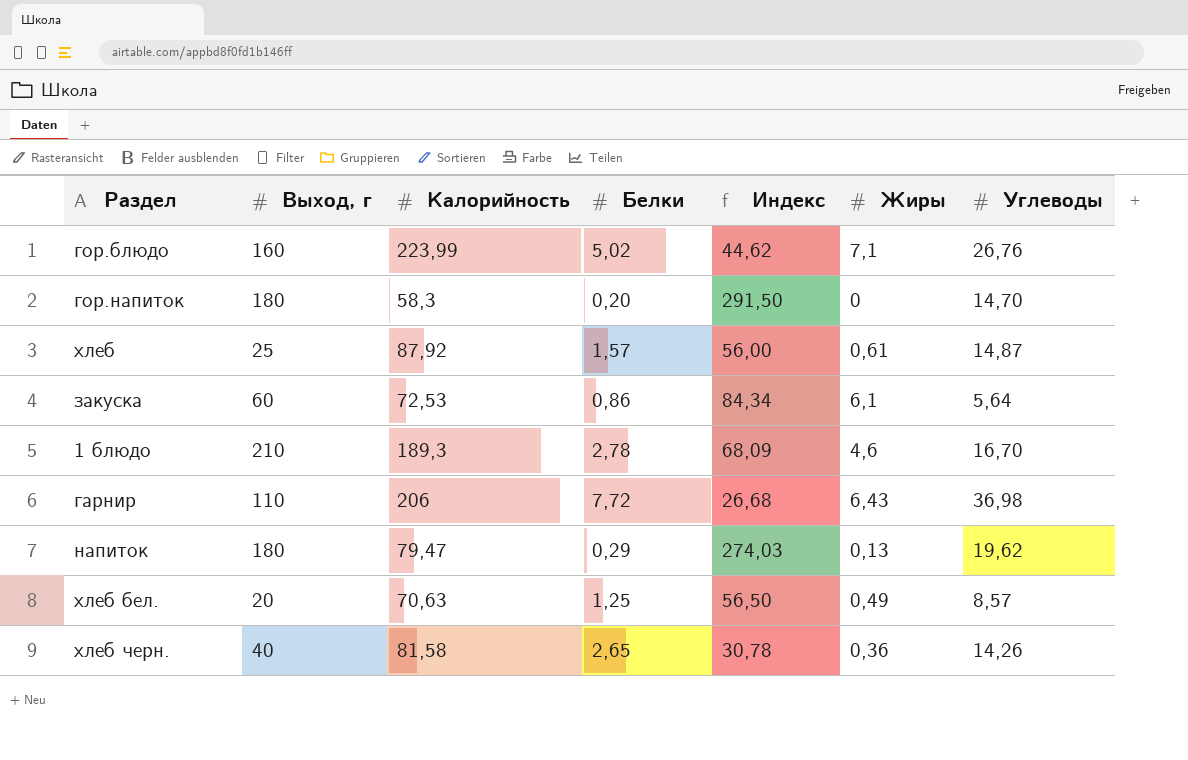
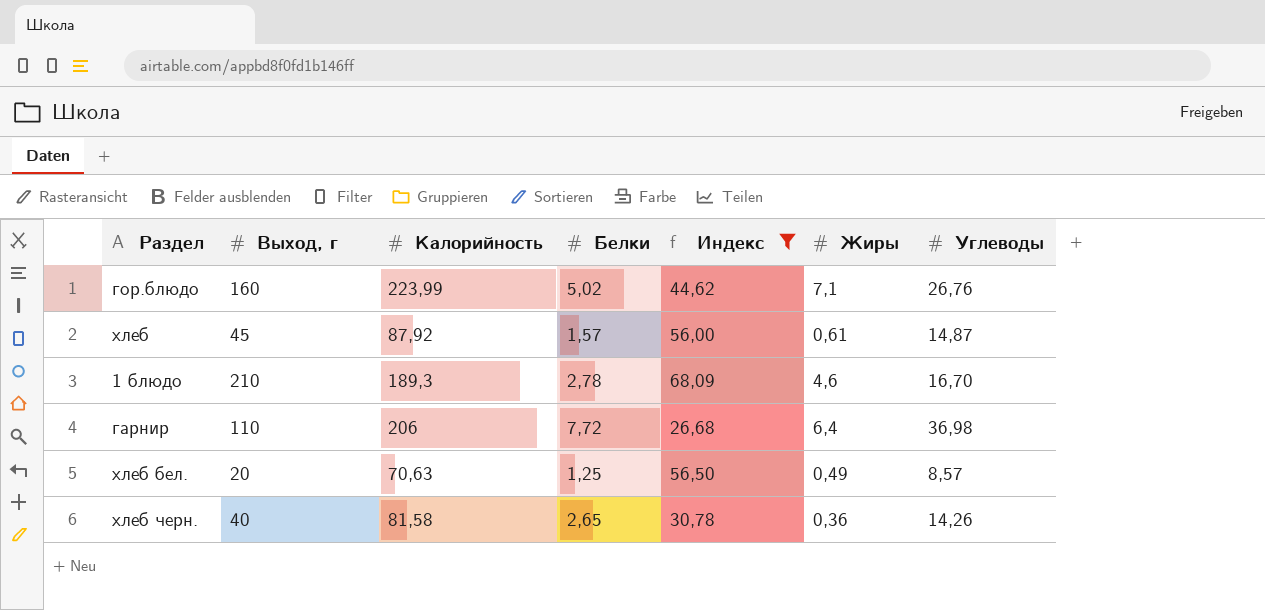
filter: none -> Индекс <= 68,09
хлеб | Выход, г: 25 -> 45
гарнир | Жиры: 6,43 -> 6,4

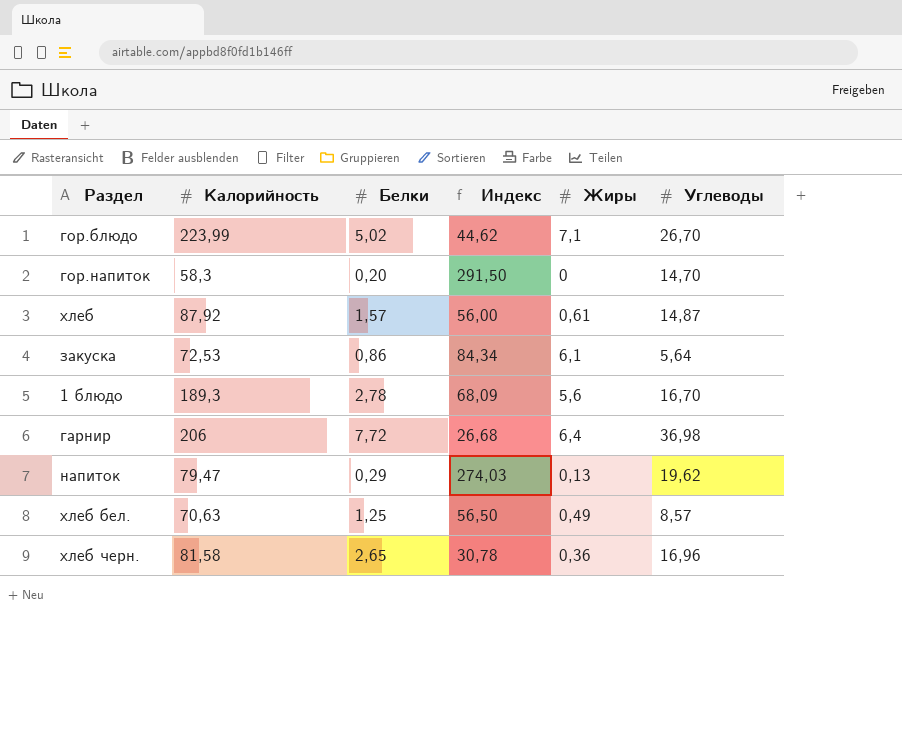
filter: Индекс <= 68,09 -> none
column Выход, г | position: 2 -> none
гор.блюдо | Углеводы: 26,76 -> 26,70
1 блюдо | Жиры: 4,6 -> 5,6
хлеб черн. | Углеводы: 14,26 -> 16,96

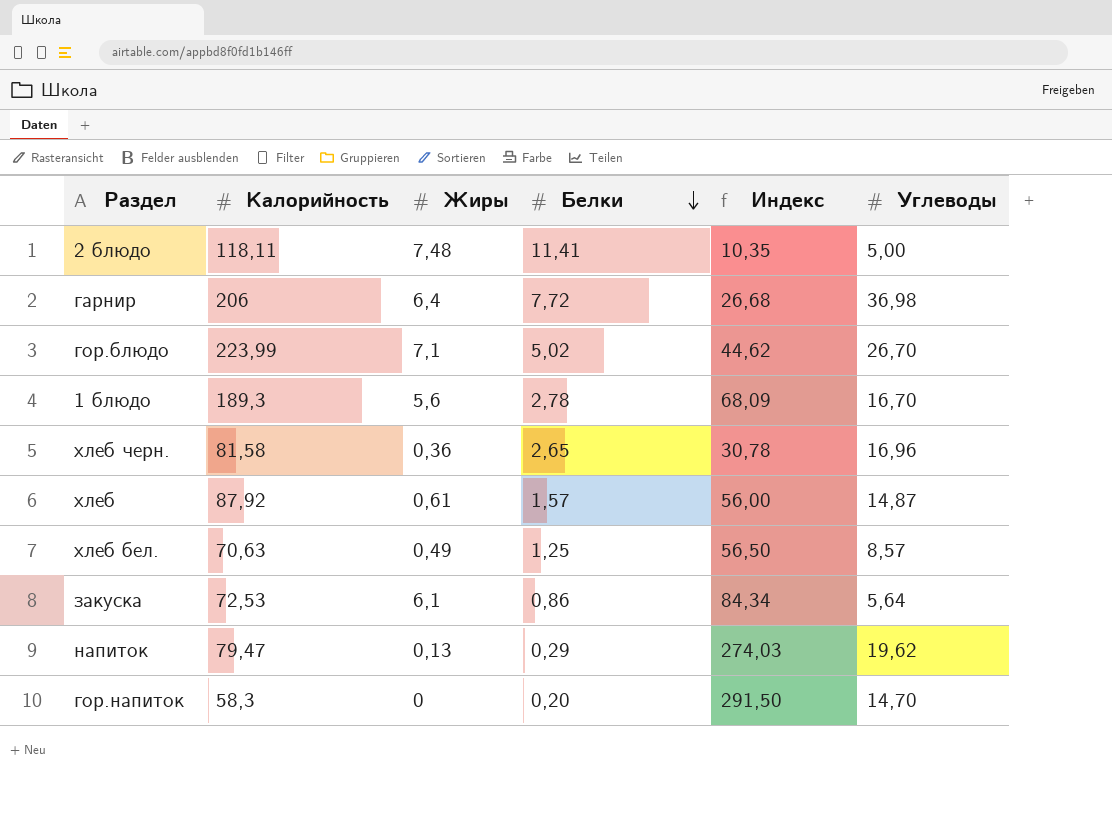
row order: none -> Белки descending
column Жиры | position: 5 -> 3
row 2 блюдо: none -> 118,11 | 7,48 | 11,41 | 10,35 | 5,00

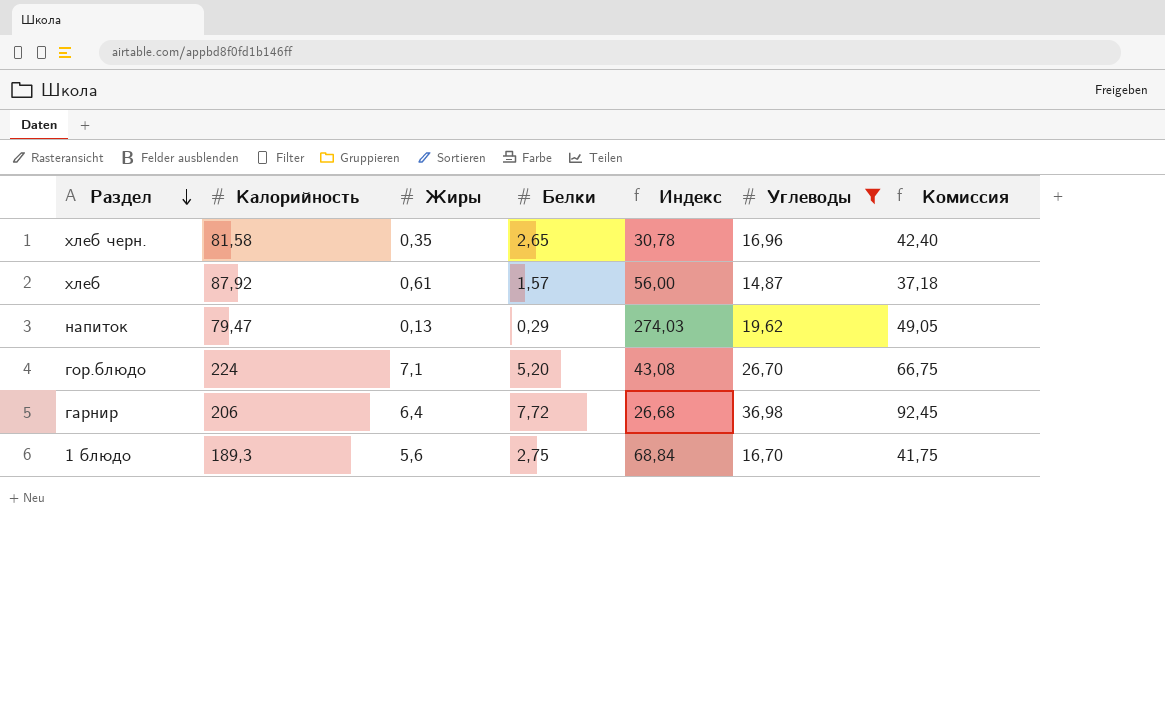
filter: none -> Углеводы >= 14,87
row order: Белки descending -> Раздел descending
column Комиссия | formula: none -> [Углеводы] * 2,5
хлеб черн. | Жиры: 0,36 -> 0,35
гор.блюдо | Калорийность: 223,99 -> 224
гор.блюдо | Белки: 5,02 -> 5,20
гор.блюдо | Индекс: 44,62 -> 43,08
1 блюдо | Белки: 2,78 -> 2,75
1 блюдо | Индекс: 68,09 -> 68,84

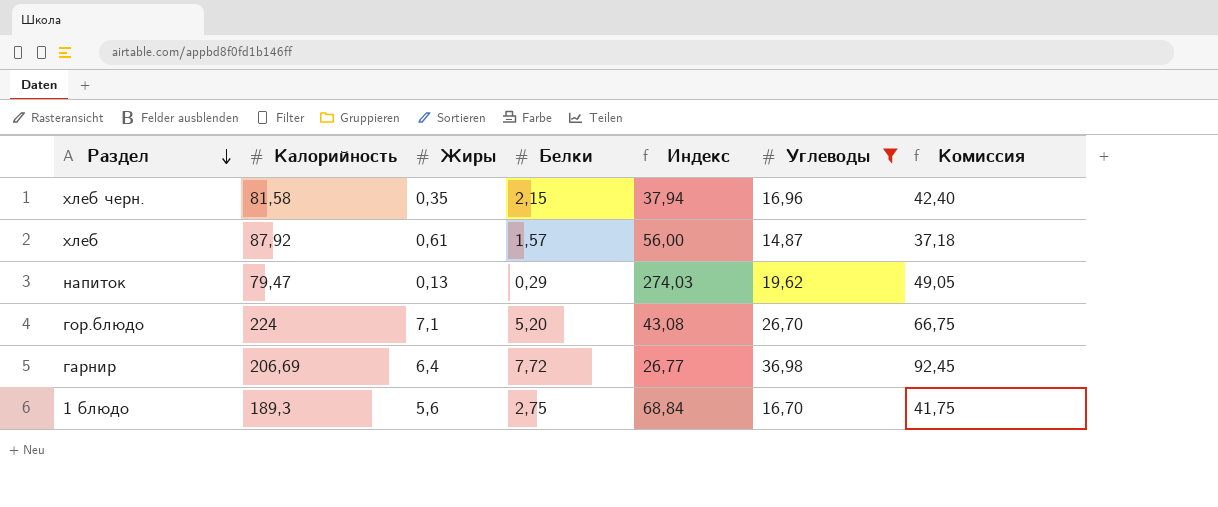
хлеб черн. | Белки: 2,65 -> 2,15
хлеб черн. | Индекс: 30,78 -> 37,94
гарнир | Калорийность: 206 -> 206,69
гарнир | Индекс: 26,68 -> 26,77

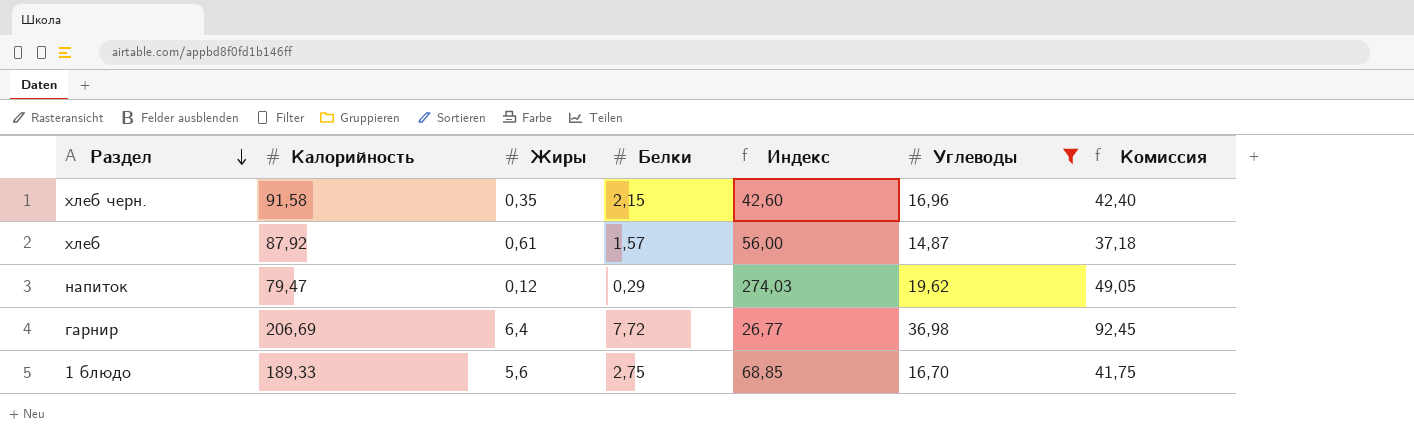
row гор.блюдо: 224 | 7,1 | 5,20 | 43,08 | 26,70 | 66,75 -> none
хлеб черн. | Калорийность: 81,58 -> 91,58
хлеб черн. | Индекс: 37,94 -> 42,60
напиток | Жиры: 0,13 -> 0,12
1 блюдо | Калорийность: 189,3 -> 189,33
1 блюдо | Индекс: 68,84 -> 68,85

